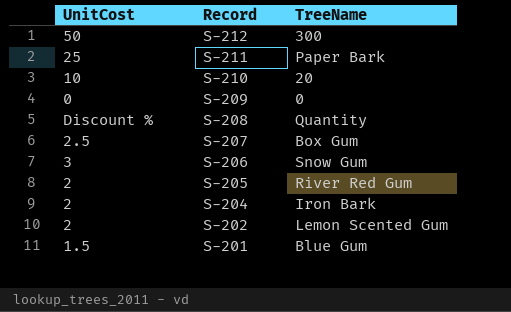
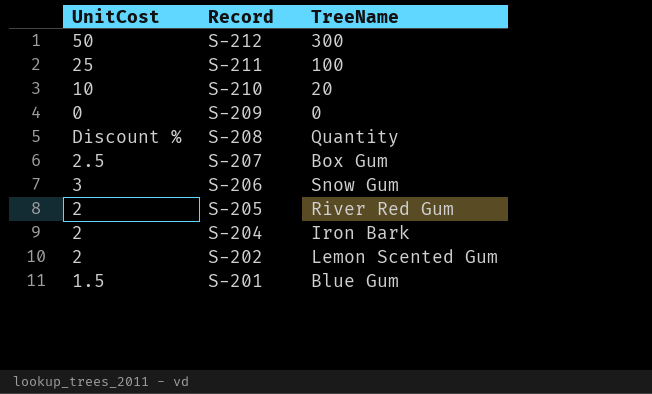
S-211 | TreeName: Paper Bark -> 100

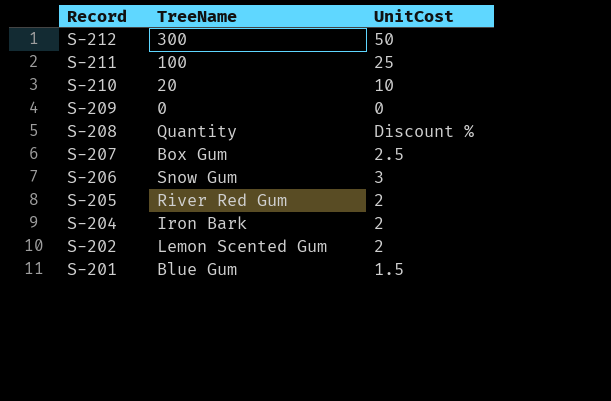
column UnitCost | position: 1 -> 3

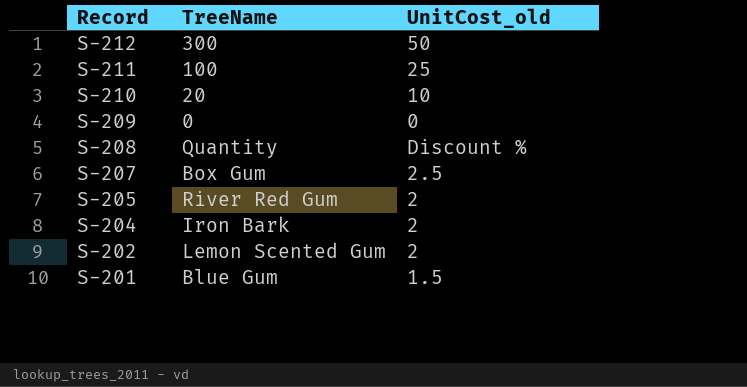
column name: UnitCost -> UnitCost_old
row S-206: Snow Gum | 3 -> none

